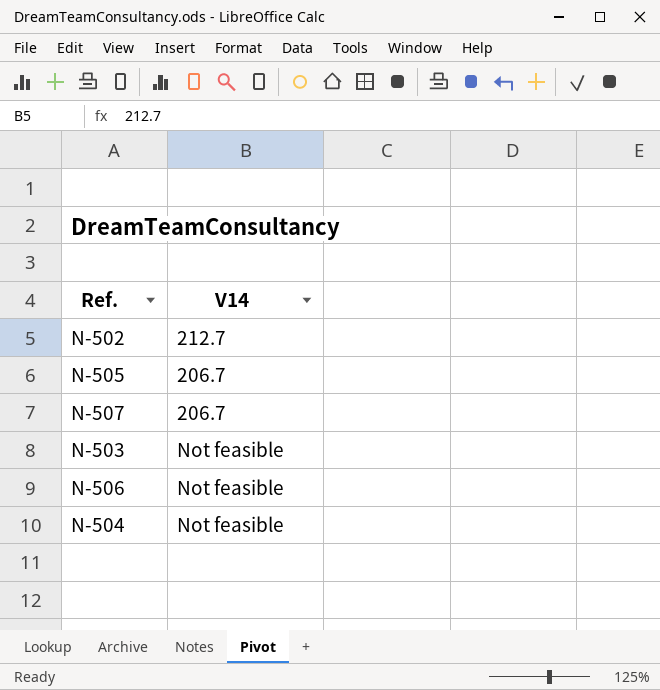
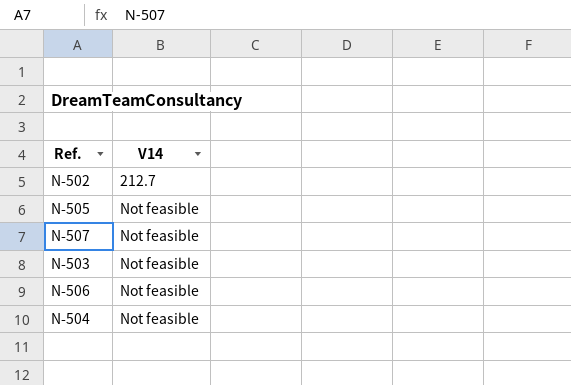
N-505 | V14: 206.7 -> Not feasible
N-507 | V14: 206.7 -> Not feasible

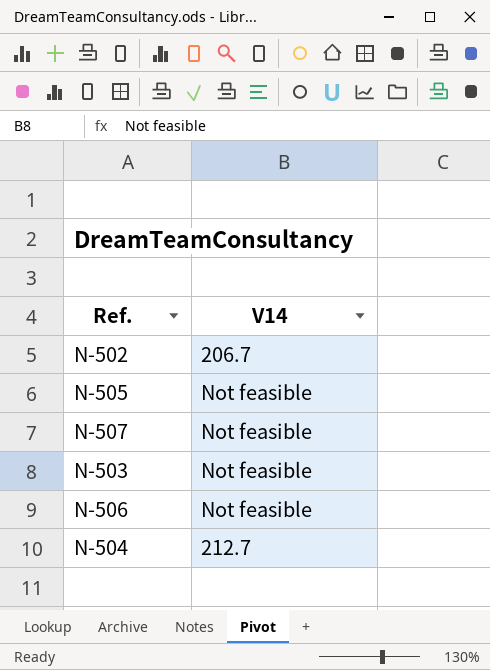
N-502 | V14: 212.7 -> 206.7
N-504 | V14: Not feasible -> 212.7

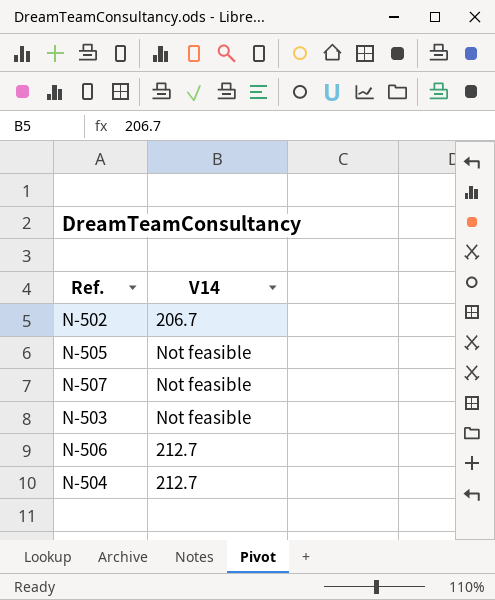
N-506 | V14: Not feasible -> 212.7

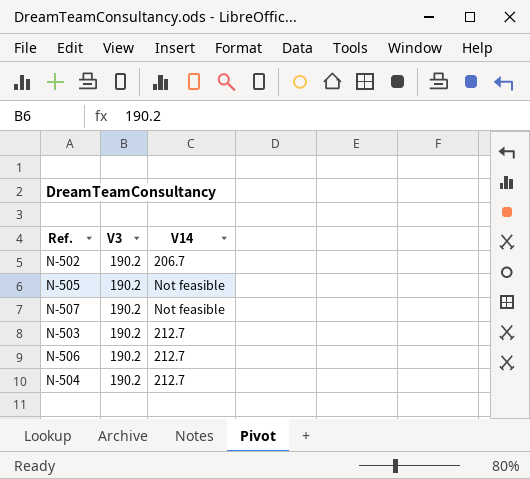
column V3 | position: none -> 2
N-503 | V14: Not feasible -> 212.7

